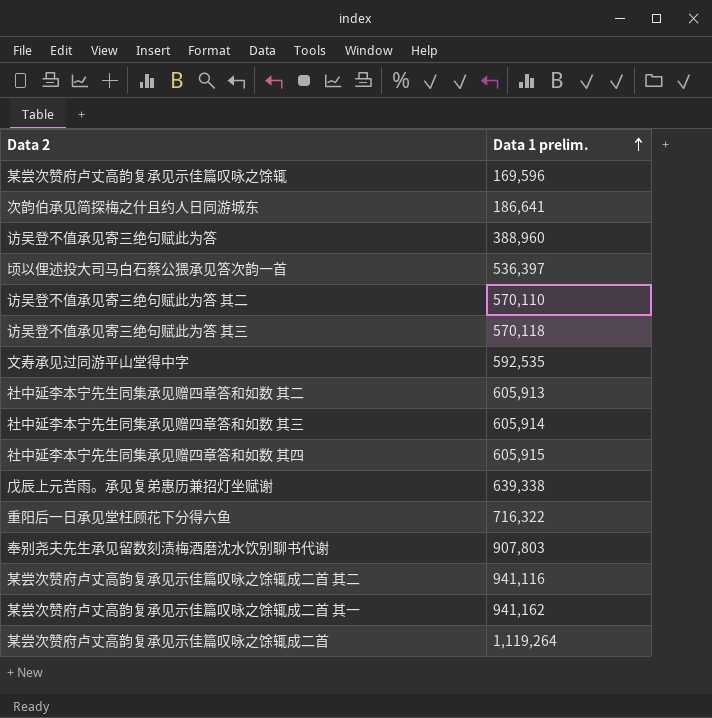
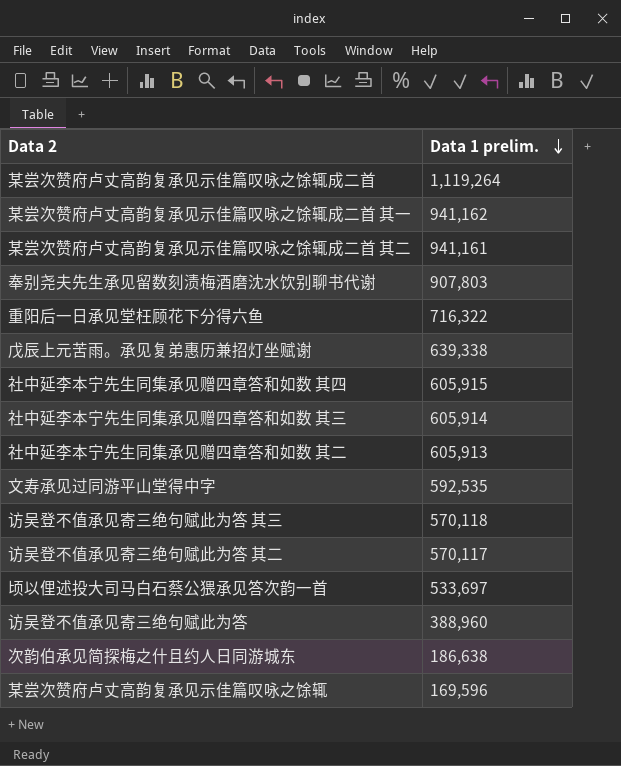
row order: Data 1 prelim. ascending -> Data 1 prelim. descending
某尝次赞府卢丈高韵复承见示佳篇叹咏之馀辄成二首 其二 | Data 1 prelim.: 941,116 -> 941,161
访吴登不值承见寄三绝句赋此为答 其二 | Data 1 prelim.: 570,110 -> 570,117
顷以俚述投大司马白石蔡公猥承见答次韵一首 | Data 1 prelim.: 536,397 -> 533,697
次韵伯承见简探梅之什且约人日同游城东 | Data 1 prelim.: 186,641 -> 186,638

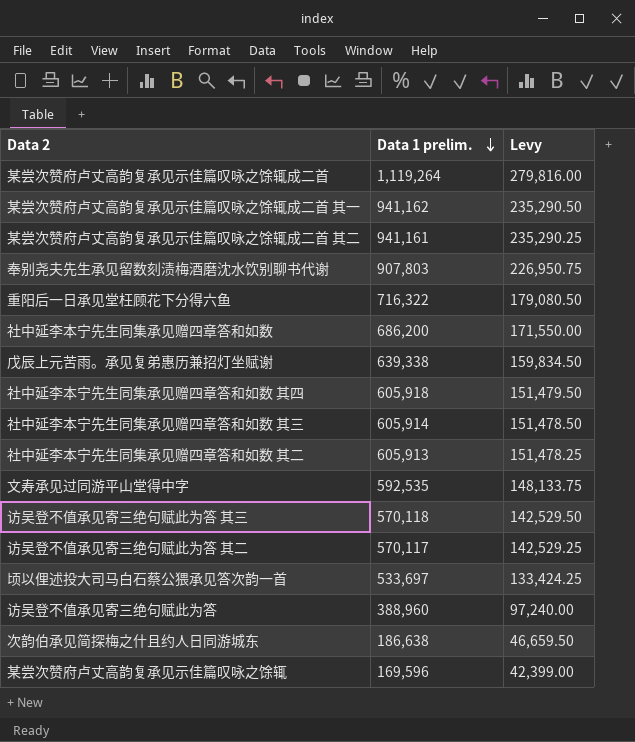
column Levy | formula: none -> [Data 1 prelim.] * 0.25
row 社中延李本宁先生同集承见赠四章答和如数: none -> 686,200 | 171,550.00
社中延李本宁先生同集承见赠四章答和如数 其四 | Data 1 prelim.: 605,915 -> 605,918

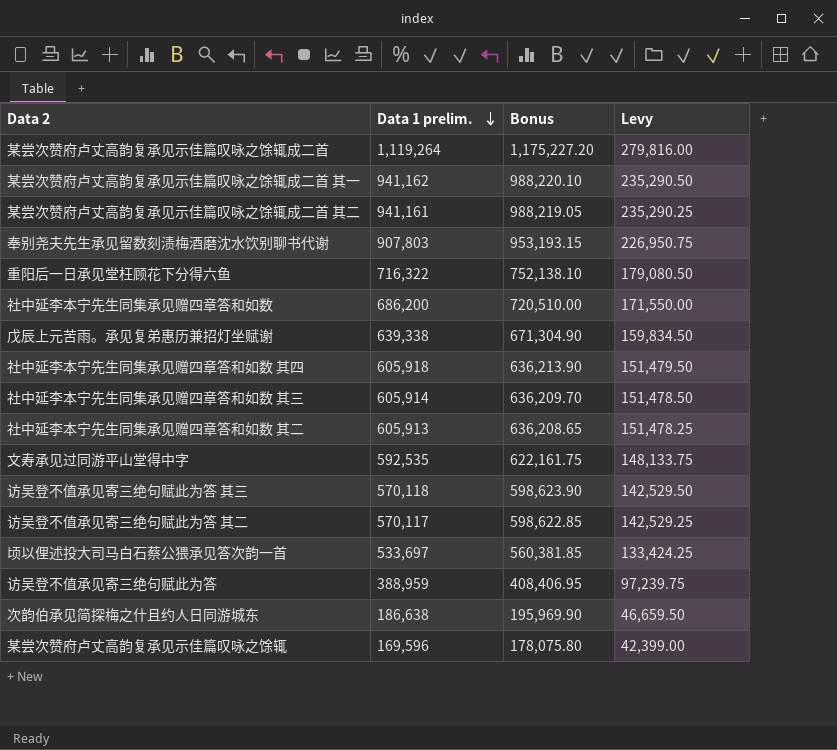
column Bonus | formula: none -> [Data 1 prelim.] * 1.05
访吴登不值承见寄三绝句赋此为答 | Data 1 prelim.: 388,960 -> 388,959
访吴登不值承见寄三绝句赋此为答 | Levy: 97,240.00 -> 97,239.75

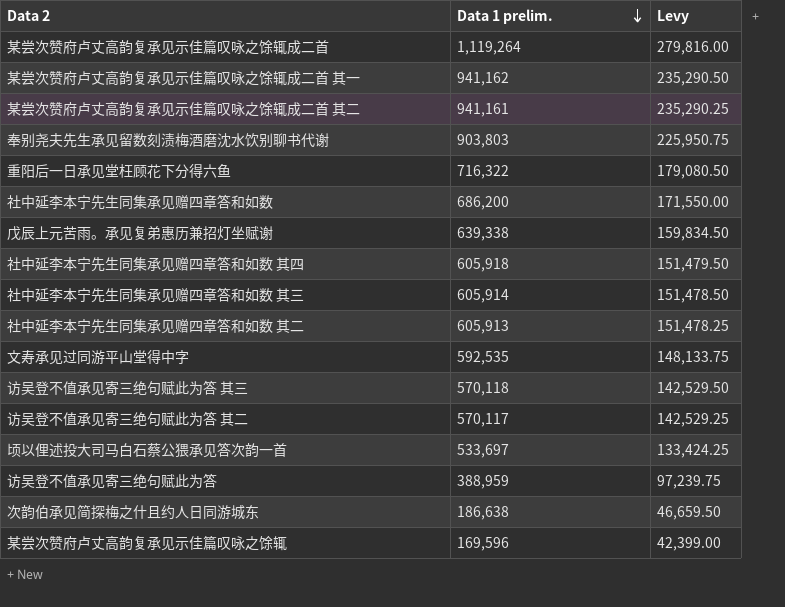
column Bonus | formula: [Data 1 prelim.] * 1.05 -> none
奉别尧夫先生承见留数刻渍梅酒磨沈水饮别聊书代谢 | Data 1 prelim.: 907,803 -> 903,803
奉别尧夫先生承见留数刻渍梅酒磨沈水饮别聊书代谢 | Levy: 226,950.75 -> 225,950.75

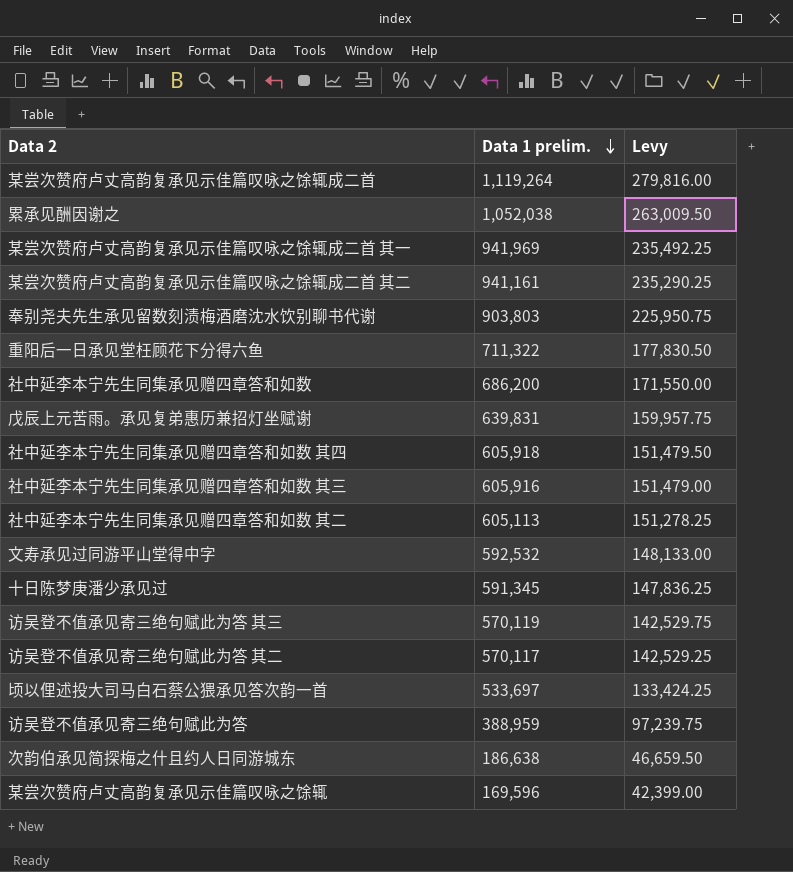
row 累承见酬因谢之: none -> 1,052,038 | 263,009.50
某尝次赞府卢丈高韵复承见示佳篇叹咏之馀辄成二首 其一 | Data 1 prelim.: 941,162 -> 941,969
某尝次赞府卢丈高韵复承见示佳篇叹咏之馀辄成二首 其一 | Levy: 235,290.50 -> 235,492.25
重阳后一日承见堂枉顾花下分得六鱼 | Data 1 prelim.: 716,322 -> 711,322
重阳后一日承见堂枉顾花下分得六鱼 | Levy: 179,080.50 -> 177,830.50
戊辰上元苦雨。承见复弟惠历兼招灯坐赋谢 | Data 1 prelim.: 639,338 -> 639,831
戊辰上元苦雨。承见复弟惠历兼招灯坐赋谢 | Levy: 159,834.50 -> 159,957.75
社中延李本宁先生同集承见赠四章答和如数 其三 | Data 1 prelim.: 605,914 -> 605,916
社中延李本宁先生同集承见赠四章答和如数 其三 | Levy: 151,478.50 -> 151,479.00
社中延李本宁先生同集承见赠四章答和如数 其二 | Data 1 prelim.: 605,913 -> 605,113
社中延李本宁先生同集承见赠四章答和如数 其二 | Levy: 151,478.25 -> 151,278.25
文寿承见过同游平山堂得中字 | Data 1 prelim.: 592,535 -> 592,532
文寿承见过同游平山堂得中字 | Levy: 148,133.75 -> 148,133.00
row 十日陈梦庚潘少承见过: none -> 591,345 | 147,836.25
访吴登不值承见寄三绝句赋此为答 其三 | Data 1 prelim.: 570,118 -> 570,119
访吴登不值承见寄三绝句赋此为答 其三 | Levy: 142,529.50 -> 142,529.75

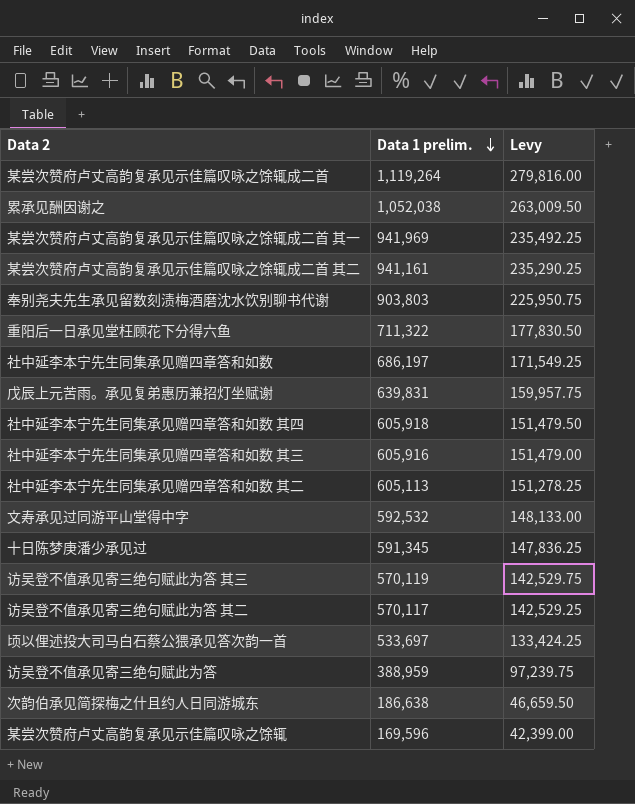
社中延李本宁先生同集承见赠四章答和如数 | Data 1 prelim.: 686,200 -> 686,197
社中延李本宁先生同集承见赠四章答和如数 | Levy: 171,550.00 -> 171,549.25

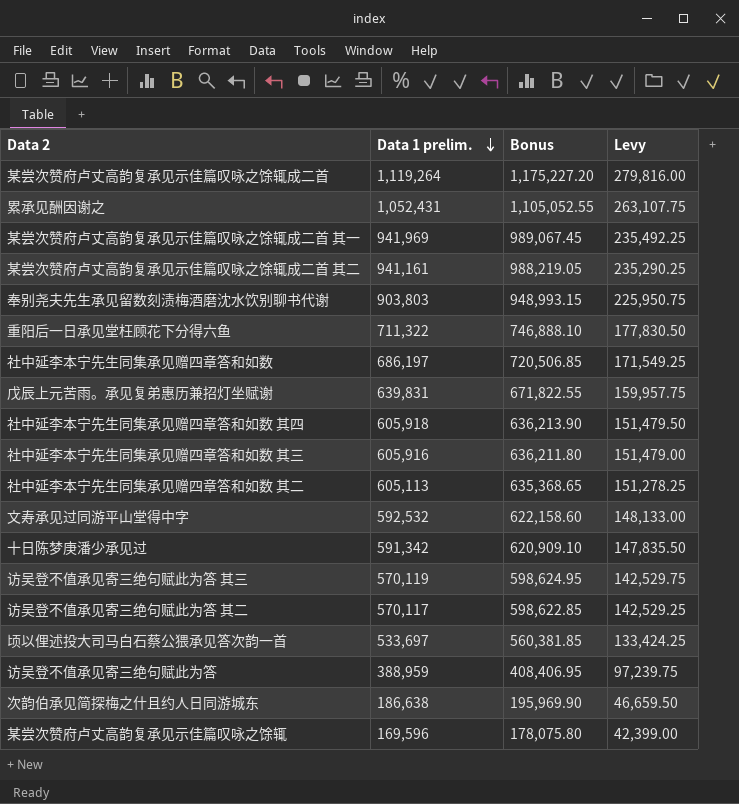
column Bonus | formula: none -> [Data 1 prelim.] * 1.05
累承见酬因谢之 | Data 1 prelim.: 1,052,038 -> 1,052,431
累承见酬因谢之 | Levy: 263,009.50 -> 263,107.75
十日陈梦庚潘少承见过 | Data 1 prelim.: 591,345 -> 591,342
十日陈梦庚潘少承见过 | Levy: 147,836.25 -> 147,835.50

